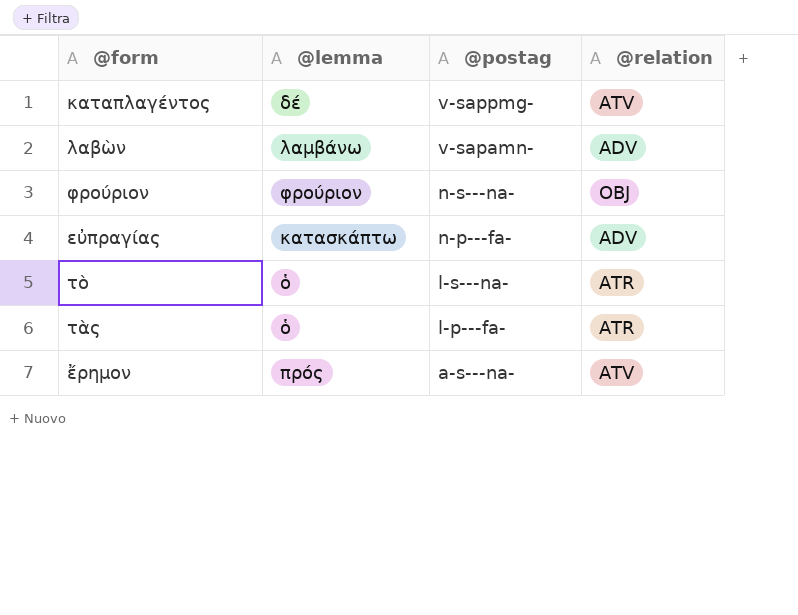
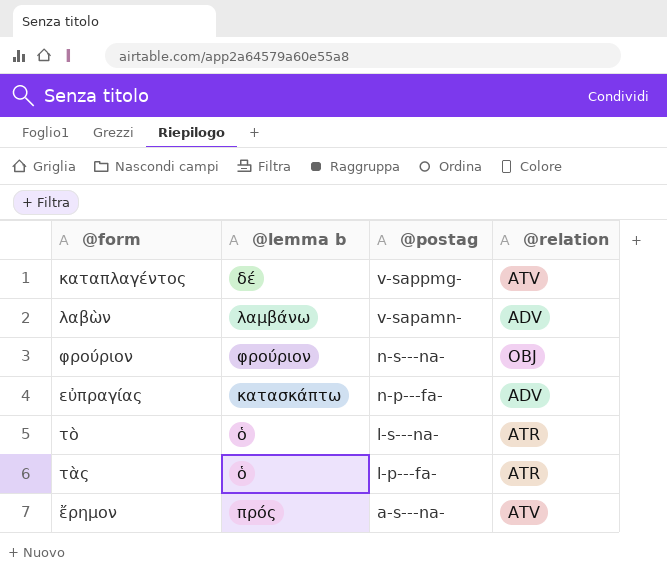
column name: @lemma -> @lemma b

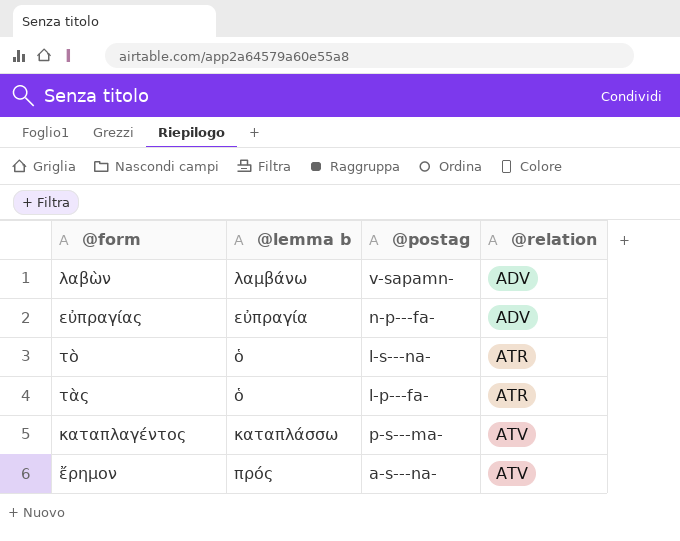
row order: @postag descending -> @relation ascending
row φρούριον: φρούριον | n-s---na- | OBJ -> none
εὐπραγίας | @lemma b: κατασκάπτω -> εὐπραγία
καταπλαγέντος | @lemma b: δέ -> καταπλάσσω
καταπλαγέντος | @postag: v-sappmg- -> p-s---ma-

